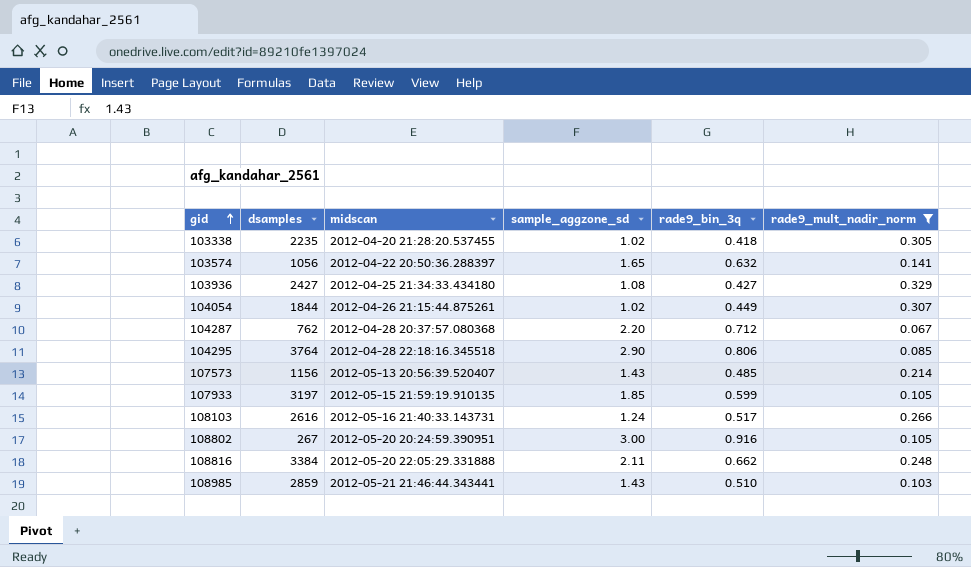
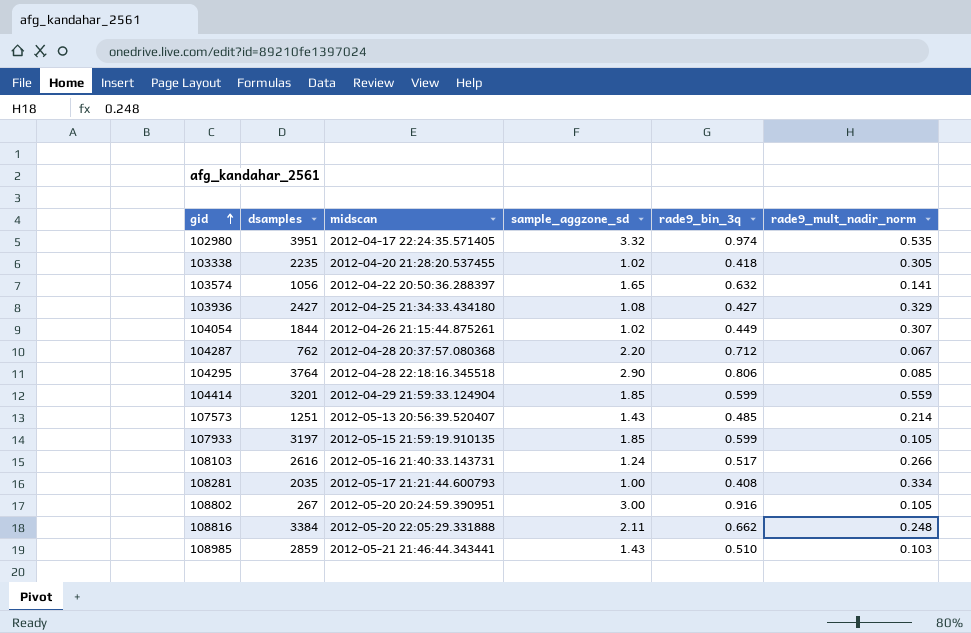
filter: rade9_mult_nadir_norm <= 0.329 -> none
107573 | dsamples: 1156 -> 1251

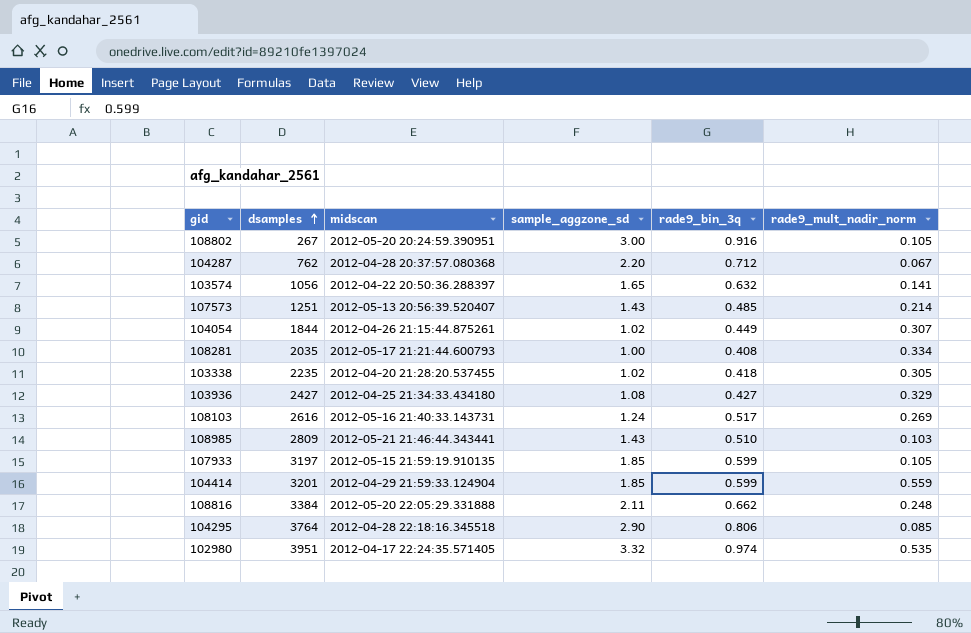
row order: gid ascending -> dsamples ascending
108103 | rade9_mult_nadir_norm: 0.266 -> 0.269
108985 | dsamples: 2859 -> 2809

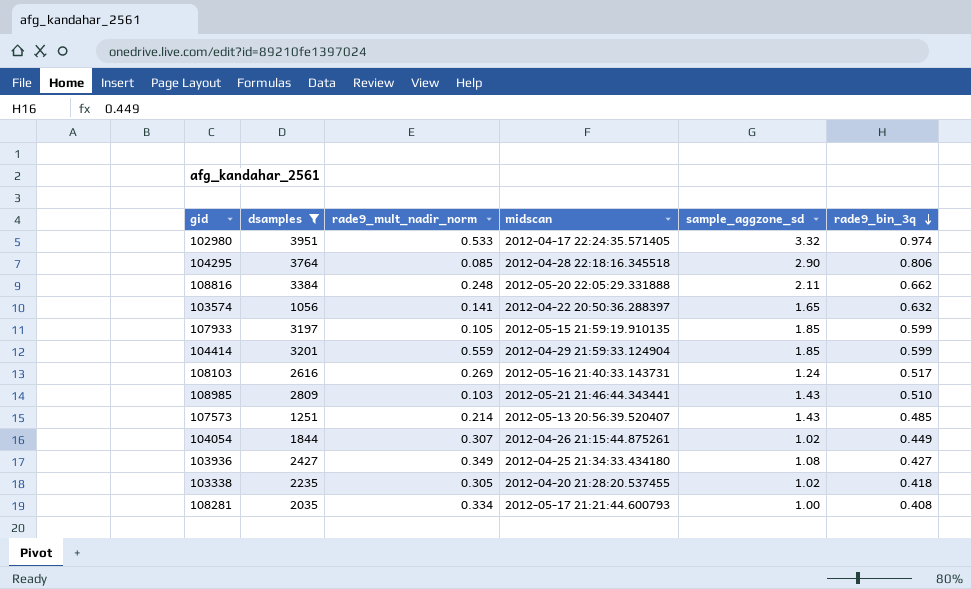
filter: none -> dsamples >= 1056
row order: dsamples ascending -> rade9_bin_3q descending
column rade9_mult_nadir_norm | position: 6 -> 3
102980 | rade9_mult_nadir_norm: 0.535 -> 0.533
103936 | rade9_mult_nadir_norm: 0.329 -> 0.349

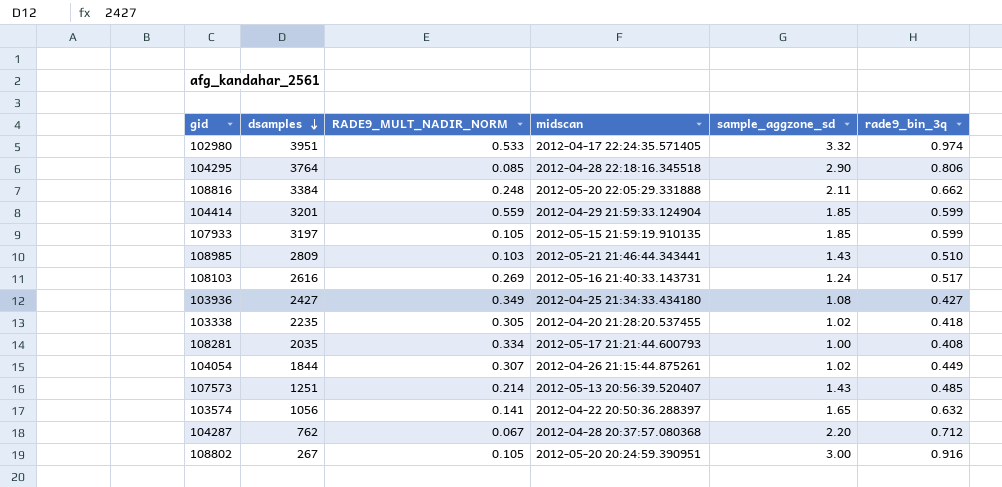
filter: dsamples >= 1056 -> none
row order: rade9_bin_3q descending -> dsamples descending
column name: rade9_mult_nadir_norm -> RADE9_MULT_NADIR_NORM

